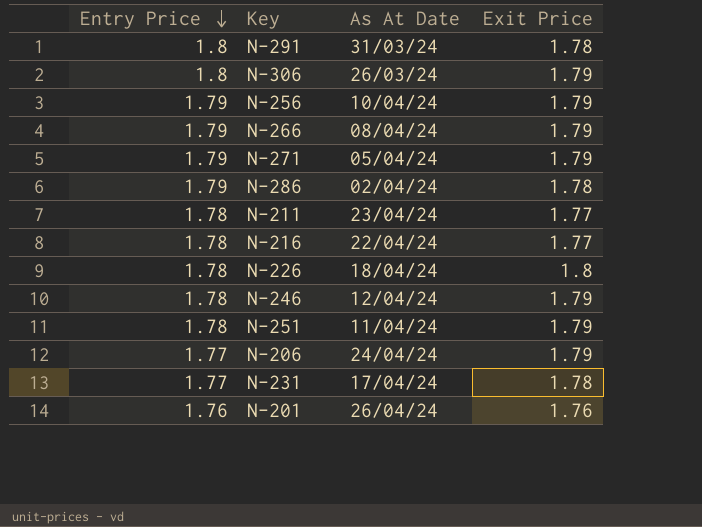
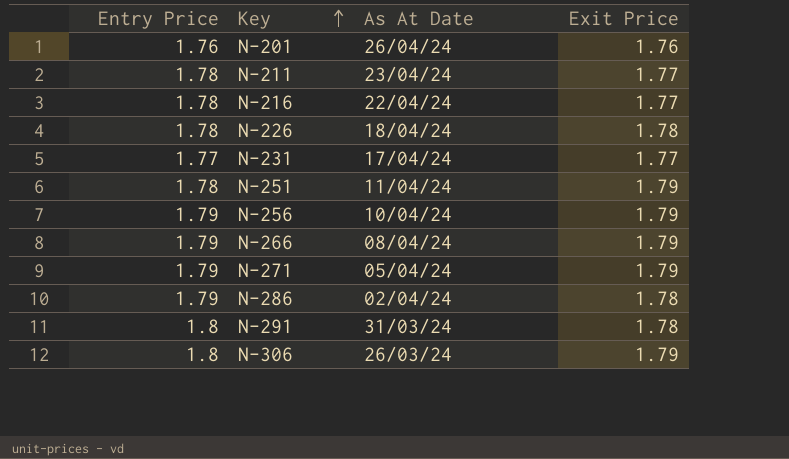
row order: Entry Price descending -> Key ascending
row N-246: 1.78 | 12/04/24 | 1.79 -> none
row N-206: 1.77 | 24/04/24 | 1.79 -> none
N-226 | Exit Price: 1.8 -> 1.78
N-231 | Exit Price: 1.78 -> 1.77

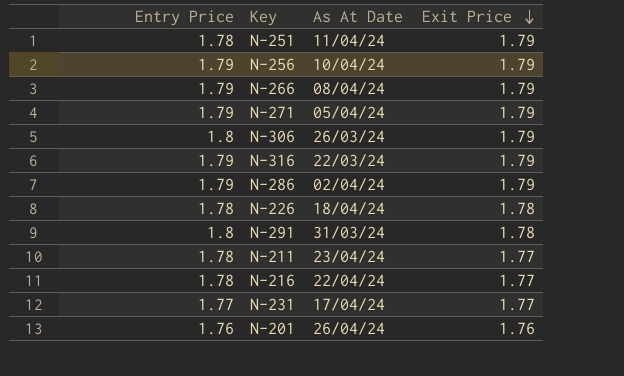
row order: Key ascending -> Exit Price descending
row N-316: none -> 1.79 | 22/03/24 | 1.79
N-286 | Exit Price: 1.78 -> 1.79

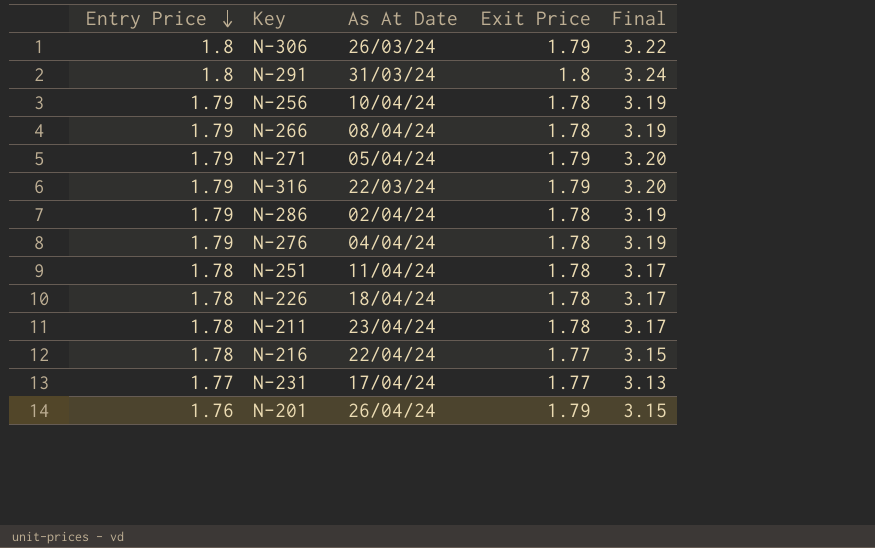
row order: Exit Price descending -> Entry Price descending
column Final | formula: none -> [Entry Price] * [Exit Price]
N-291 | Exit Price: 1.78 -> 1.8
N-256 | Exit Price: 1.79 -> 1.78
N-266 | Exit Price: 1.79 -> 1.78
N-286 | Exit Price: 1.79 -> 1.78
row N-276: none -> 1.79 | 04/04/24 | 1.78 | 3.19
N-251 | Exit Price: 1.79 -> 1.78
N-211 | Exit Price: 1.77 -> 1.78
N-201 | Exit Price: 1.76 -> 1.79

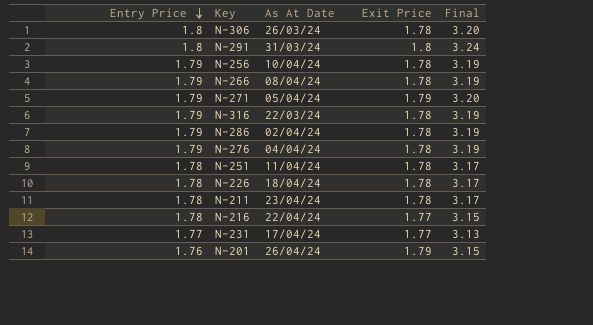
N-306 | Exit Price: 1.79 -> 1.78
N-306 | Final: 3.22 -> 3.20
N-316 | Exit Price: 1.79 -> 1.78
N-316 | Final: 3.20 -> 3.19

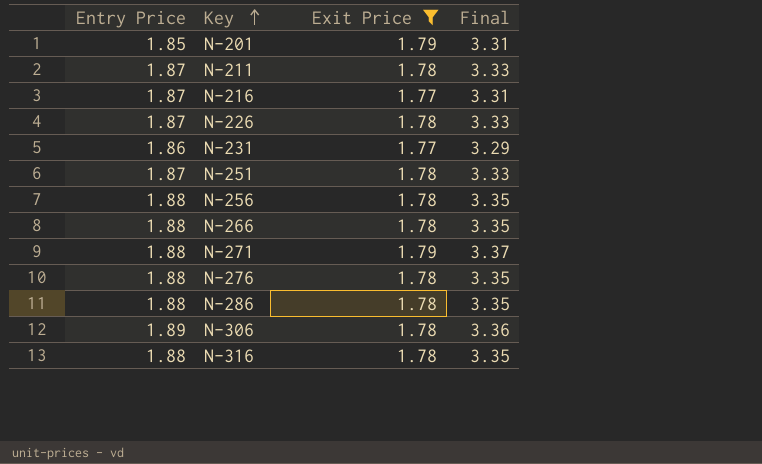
filter: none -> Exit Price != 1.8
row order: Entry Price descending -> Key ascending
column As At Date | position: 3 -> none
N-201 | Entry Price: 1.76 -> 1.85
N-201 | Final: 3.15 -> 3.31
N-211 | Entry Price: 1.78 -> 1.87
N-211 | Final: 3.17 -> 3.33
N-216 | Entry Price: 1.78 -> 1.87
N-216 | Final: 3.15 -> 3.31
N-226 | Entry Price: 1.78 -> 1.87
N-226 | Final: 3.17 -> 3.33
N-231 | Entry Price: 1.77 -> 1.86
N-231 | Final: 3.13 -> 3.29
N-251 | Entry Price: 1.78 -> 1.87
N-251 | Final: 3.17 -> 3.33
N-256 | Entry Price: 1.79 -> 1.88
N-256 | Final: 3.19 -> 3.35
N-266 | Entry Price: 1.79 -> 1.88
N-266 | Final: 3.19 -> 3.35
N-271 | Entry Price: 1.79 -> 1.88
N-271 | Final: 3.20 -> 3.37
N-276 | Entry Price: 1.79 -> 1.88
N-276 | Final: 3.19 -> 3.35
N-286 | Entry Price: 1.79 -> 1.88
N-286 | Final: 3.19 -> 3.35
N-306 | Entry Price: 1.8 -> 1.89
N-306 | Final: 3.20 -> 3.36
N-316 | Entry Price: 1.79 -> 1.88
N-316 | Final: 3.19 -> 3.35

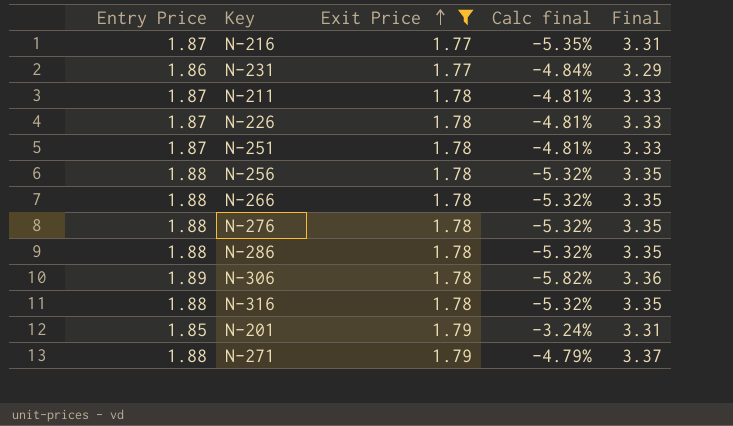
row order: Key ascending -> Exit Price ascending
column Calc final | formula: none -> ([Exit Price] - [Entry Price]) / [Entry Price]

